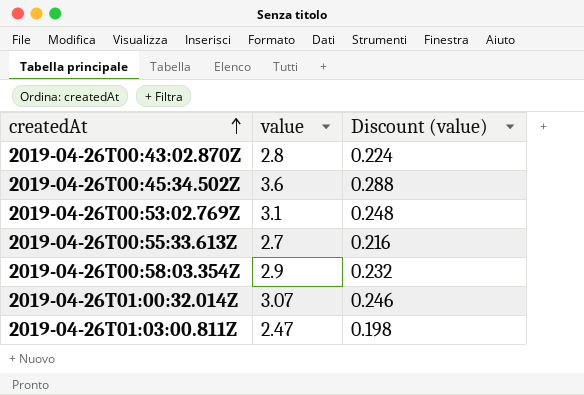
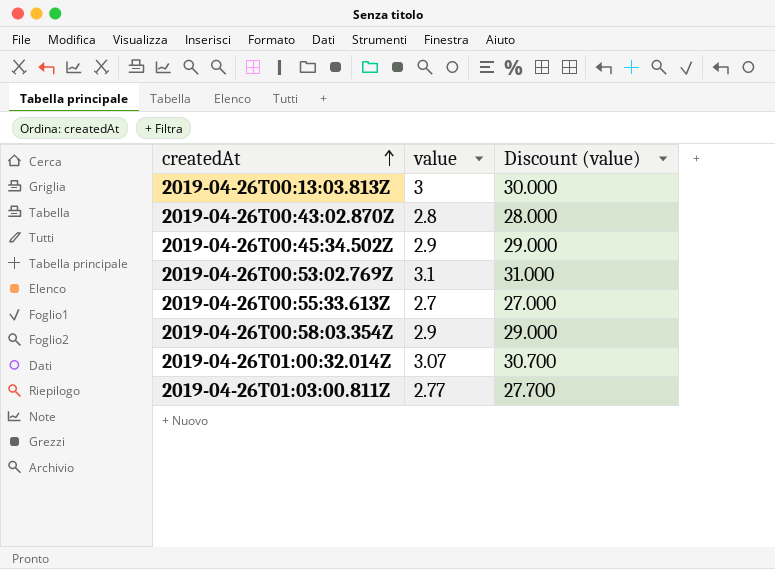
column Discount (value) | formula: [value] * 0.08 -> [value] * 10
row 2019-04-26T00:13:03.813Z: none -> 3 | 30.000
2019-04-26T00:45:34.502Z | value: 3.6 -> 2.9
2019-04-26T01:03:00.811Z | value: 2.47 -> 2.77

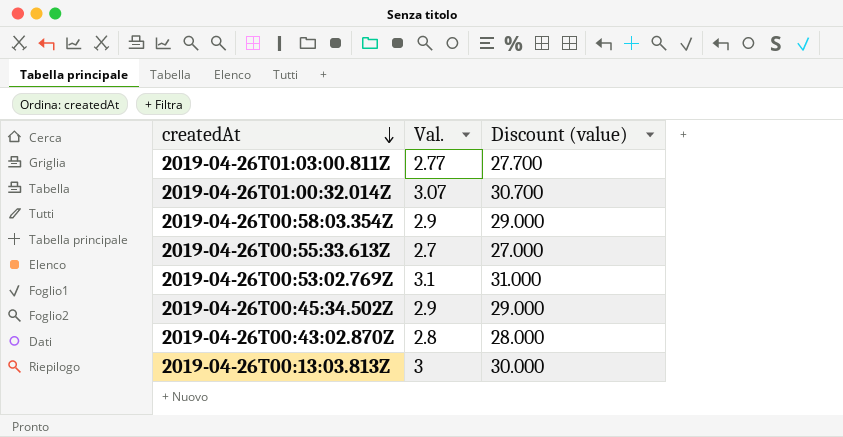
row order: createdAt ascending -> createdAt descending
column name: value -> Val.

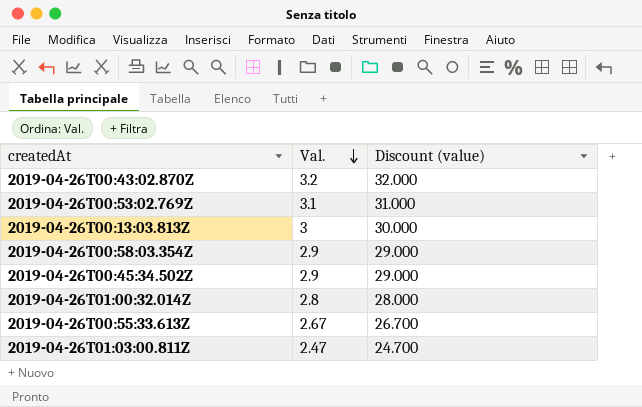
row order: createdAt descending -> Val. descending
2019-04-26T00:43:02.870Z | Val.: 2.8 -> 3.2
2019-04-26T00:43:02.870Z | Discount (value): 28.000 -> 32.000
2019-04-26T01:00:32.014Z | Val.: 3.07 -> 2.8
2019-04-26T01:00:32.014Z | Discount (value): 30.700 -> 28.000
2019-04-26T00:55:33.613Z | Val.: 2.7 -> 2.67
2019-04-26T00:55:33.613Z | Discount (value): 27.000 -> 26.700
2019-04-26T01:03:00.811Z | Val.: 2.77 -> 2.47
2019-04-26T01:03:00.811Z | Discount (value): 27.700 -> 24.700

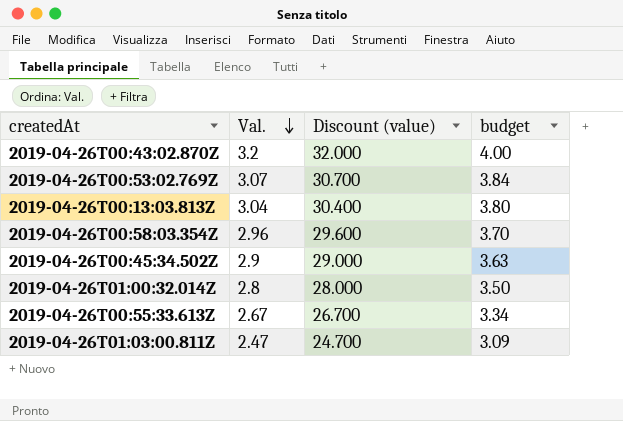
column budget | formula: none -> [Val.] * 1.25
2019-04-26T00:53:02.769Z | Val.: 3.1 -> 3.07
2019-04-26T00:53:02.769Z | Discount (value): 31.000 -> 30.700
2019-04-26T00:13:03.813Z | Val.: 3 -> 3.04
2019-04-26T00:13:03.813Z | Discount (value): 30.000 -> 30.400
2019-04-26T00:58:03.354Z | Val.: 2.9 -> 2.96
2019-04-26T00:58:03.354Z | Discount (value): 29.000 -> 29.600

